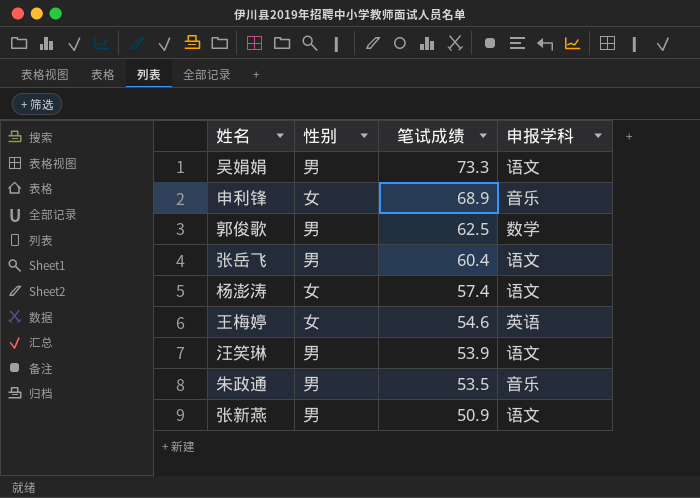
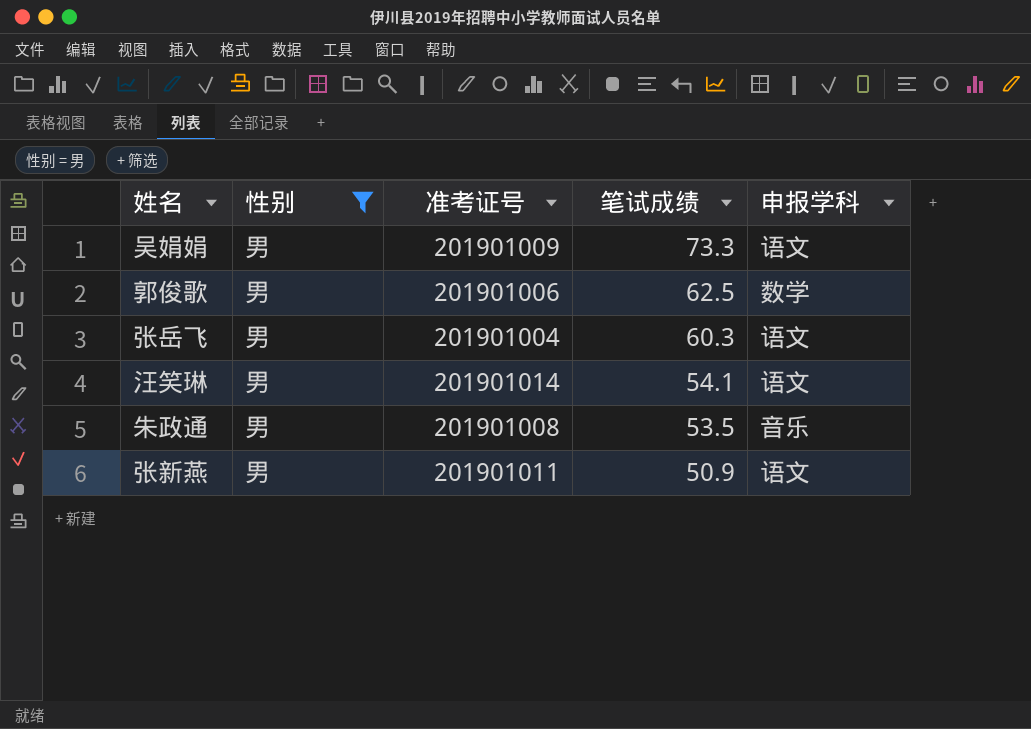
filter: none -> 性别 = 男
column 准考证号 | position: none -> 3
张岳飞 | 笔试成绩: 60.4 -> 60.3
汪笑琳 | 笔试成绩: 53.9 -> 54.1

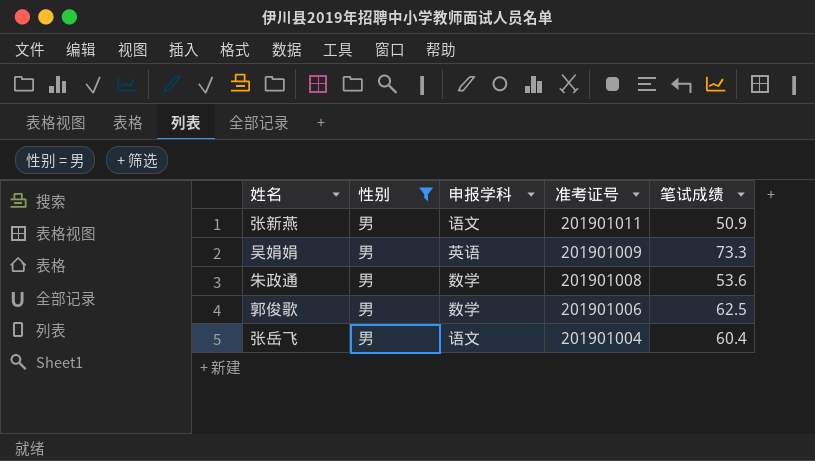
row order: 笔试成绩 descending -> 准考证号 descending
column 申报学科 | position: 5 -> 3
row 汪笑琳: 男 | 201901014 | 54.1 | 语文 -> none
吴娟娟 | 申报学科: 语文 -> 英语
朱政通 | 申报学科: 音乐 -> 数学
朱政通 | 笔试成绩: 53.5 -> 53.6
张岳飞 | 笔试成绩: 60.3 -> 60.4

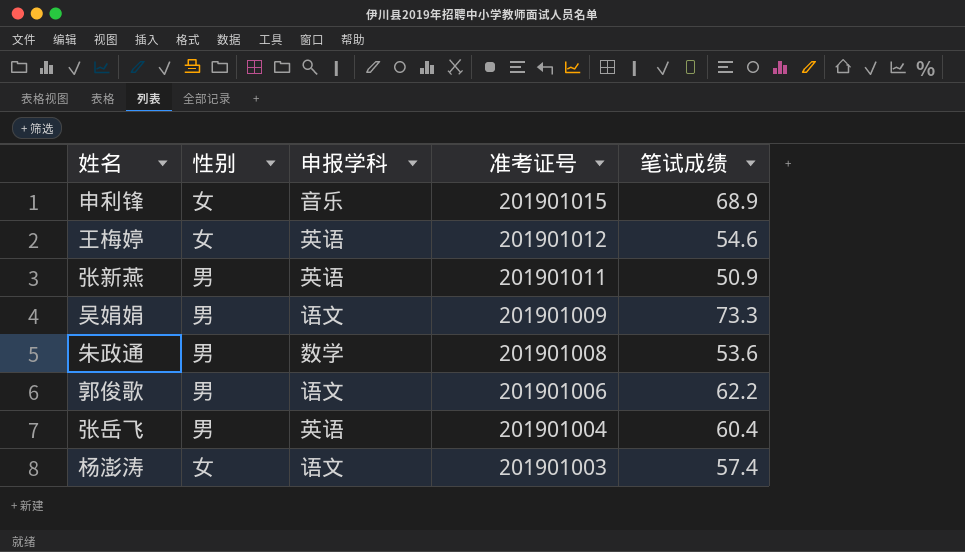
filter: 性别 = 男 -> none
张新燕 | 申报学科: 语文 -> 英语
吴娟娟 | 申报学科: 英语 -> 语文
郭俊歌 | 申报学科: 数学 -> 语文
郭俊歌 | 笔试成绩: 62.5 -> 62.2
张岳飞 | 申报学科: 语文 -> 英语

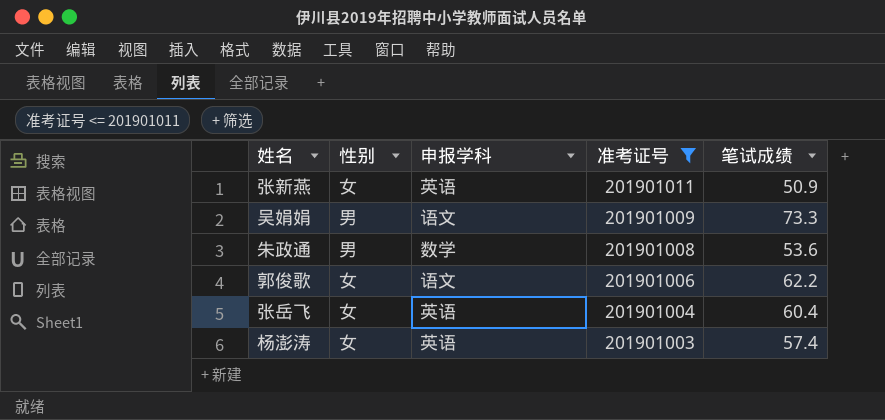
filter: none -> 准考证号 <= 201901011
张新燕 | 性别: 男 -> 女
郭俊歌 | 性别: 男 -> 女
张岳飞 | 性别: 男 -> 女
杨澎涛 | 申报学科: 语文 -> 英语

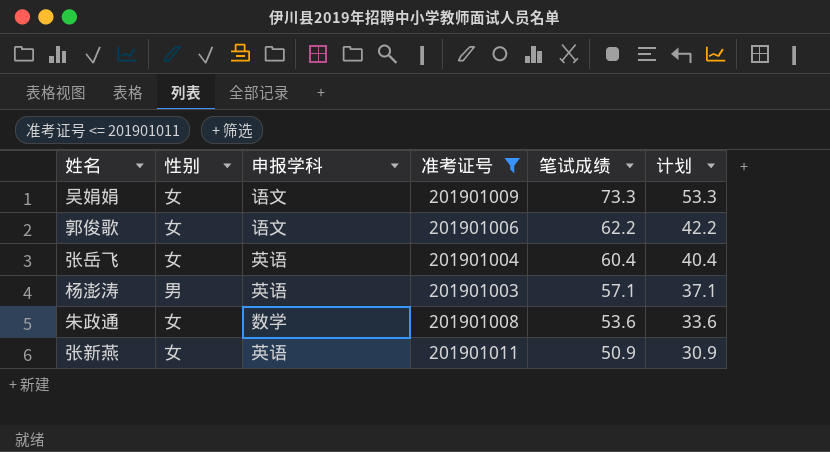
row order: 准考证号 descending -> 笔试成绩 descending
column 计划 | formula: none -> [笔试成绩] - 20
吴娟娟 | 性别: 男 -> 女
杨澎涛 | 性别: 女 -> 男
杨澎涛 | 笔试成绩: 57.4 -> 57.1
朱政通 | 性别: 男 -> 女

